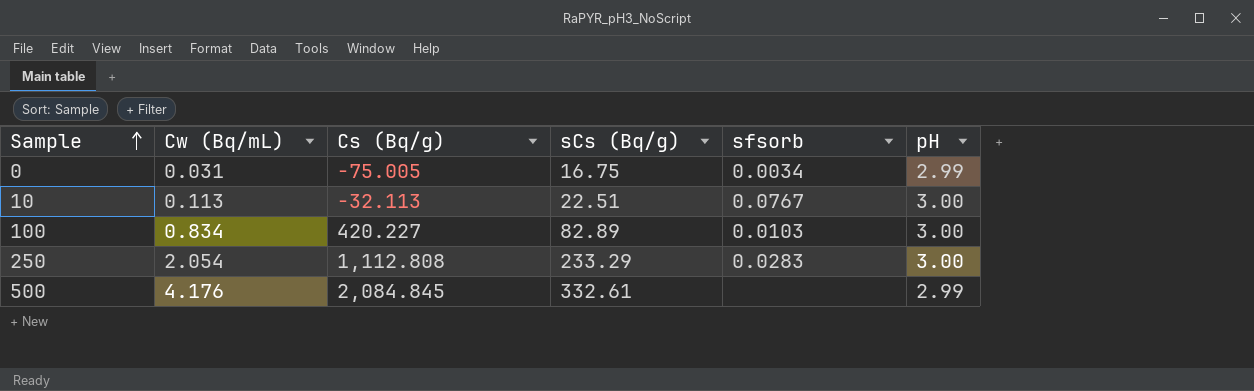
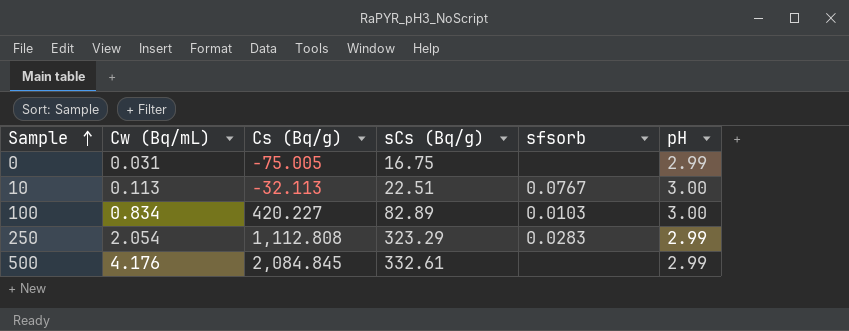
0 | sfsorb: 0.0034 -> none
250 | sCs (Bq/g): 233.29 -> 323.29
250 | pH: 3.00 -> 2.99

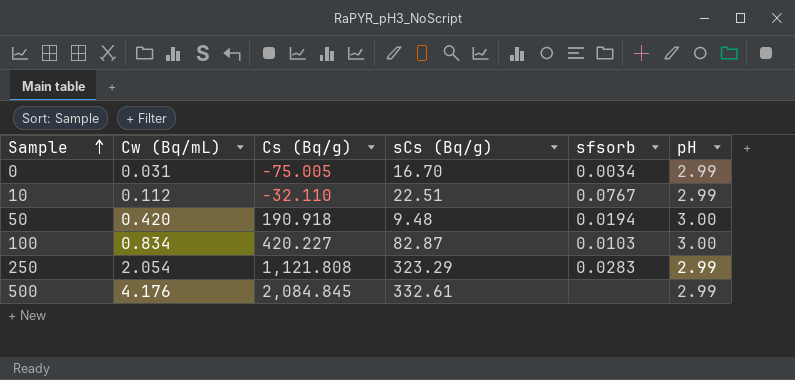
0 | sCs (Bq/g): 16.75 -> 16.70
0 | sfsorb: none -> 0.0034
10 | Cw (Bq/mL): 0.113 -> 0.112
10 | Cs (Bq/g): -32.113 -> -32.110
10 | pH: 3.00 -> 2.99
row 50: none -> 0.420 | 190.918 | 9.48 | 0.0194 | 3.00
100 | sCs (Bq/g): 82.89 -> 82.87
250 | Cs (Bq/g): 1,112.808 -> 1,121.808

